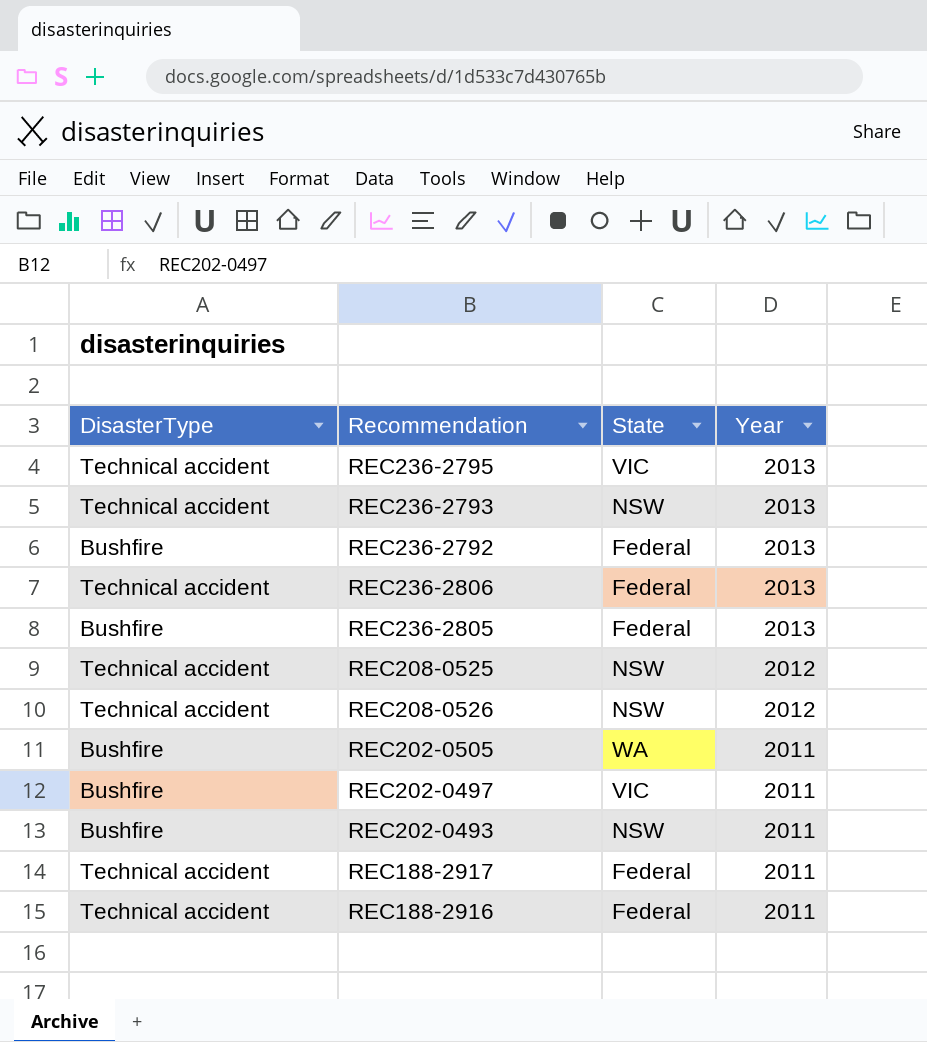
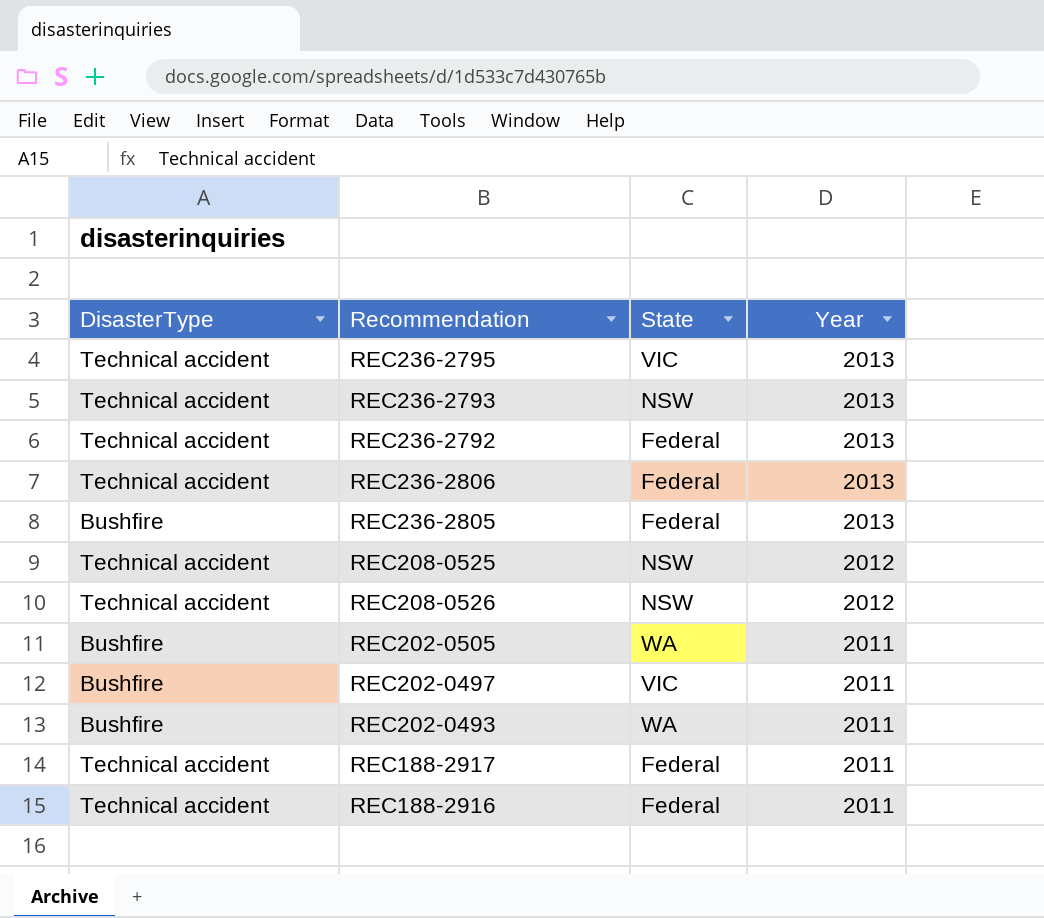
REC236-2792 | DisasterType: Bushfire -> Technical accident
REC202-0493 | State: NSW -> WA

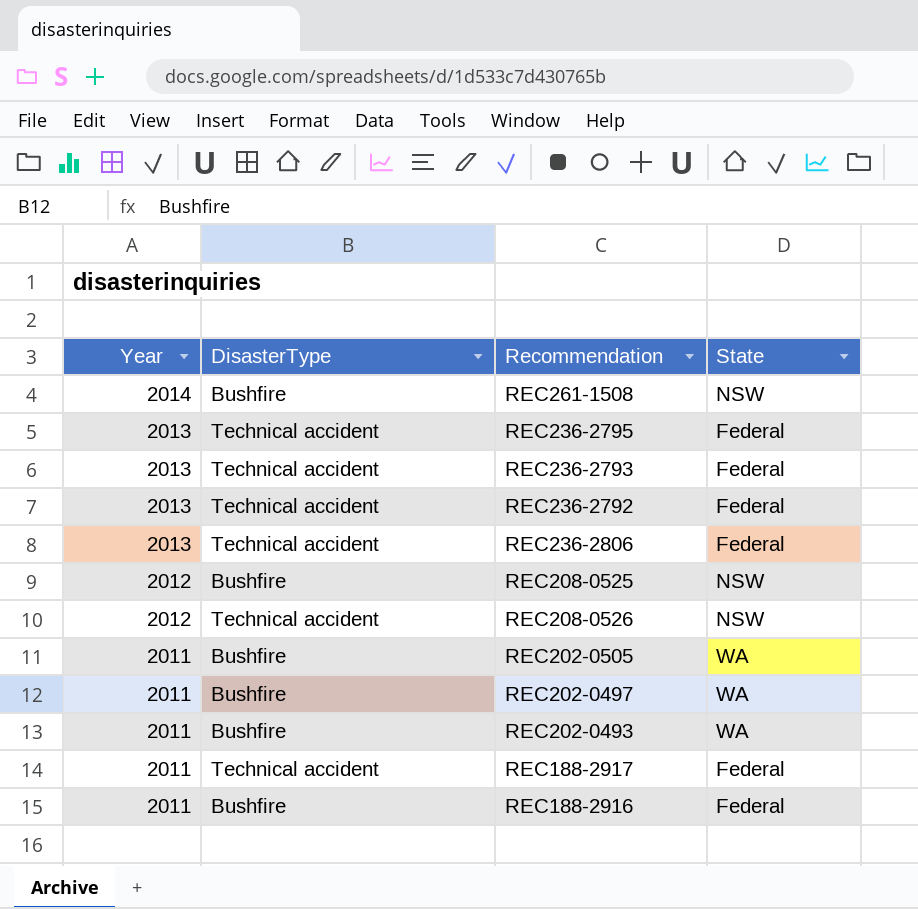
column Year | position: 4 -> 1
row REC236-2805: Bushfire | Federal | 2013 -> none
row REC261-1508: none -> 2014 | Bushfire | NSW
REC236-2795 | State: VIC -> Federal
REC236-2793 | State: NSW -> Federal
REC208-0525 | DisasterType: Technical accident -> Bushfire
REC202-0497 | State: VIC -> WA
REC188-2916 | DisasterType: Technical accident -> Bushfire

